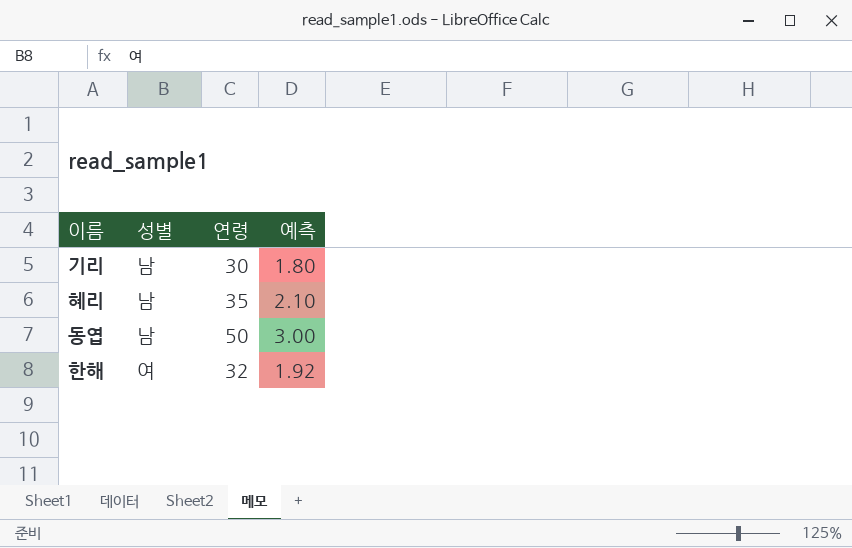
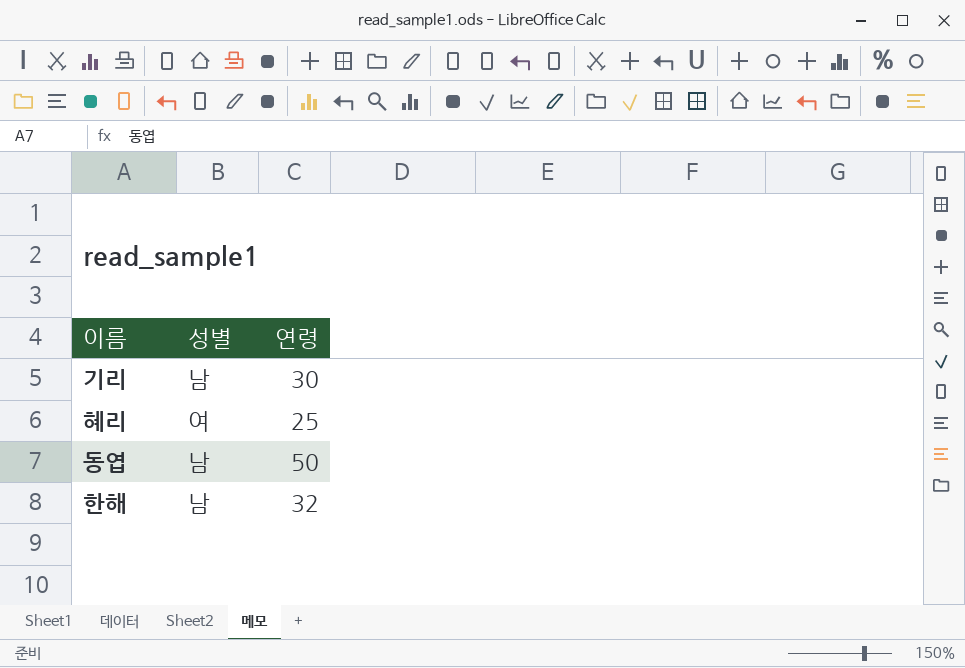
column 예측 | formula: [연령] * 0.06 -> none
혜리 | 성별: 남 -> 여
혜리 | 연령: 35 -> 25
한해 | 성별: 여 -> 남

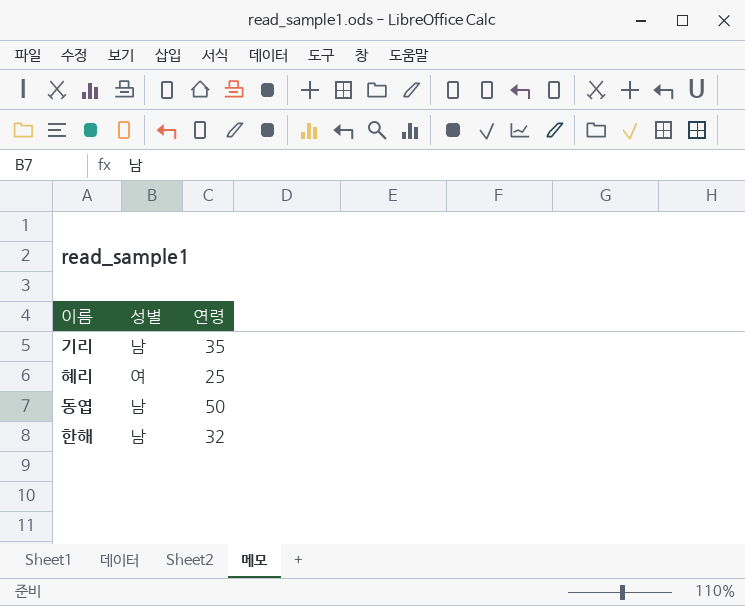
기리 | 연령: 30 -> 35

